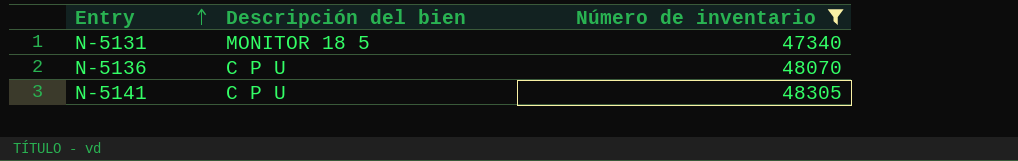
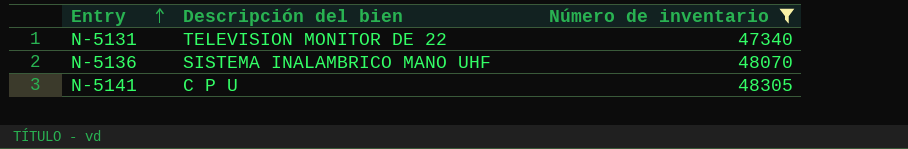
N-5131 | Descripción del bien: MONITOR 18 5 -> TELEVISION MONITOR DE 22
N-5136 | Descripción del bien: C P U -> SISTEMA INALAMBRICO MANO UHF

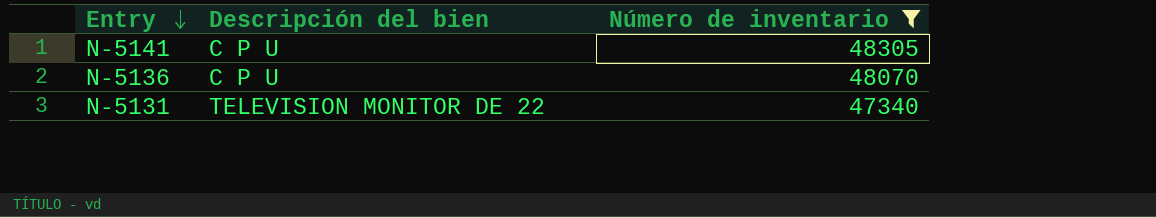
row order: Entry ascending -> Entry descending
N-5136 | Descripción del bien: SISTEMA INALAMBRICO MANO UHF -> C P U

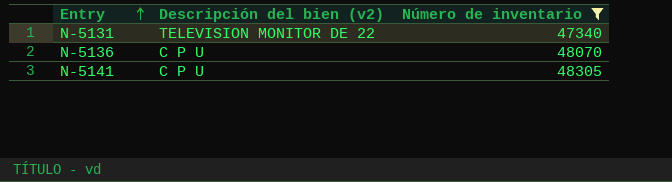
row order: Entry descending -> Entry ascending
column name: Descripción del bien -> Descripción del bien (v2)

